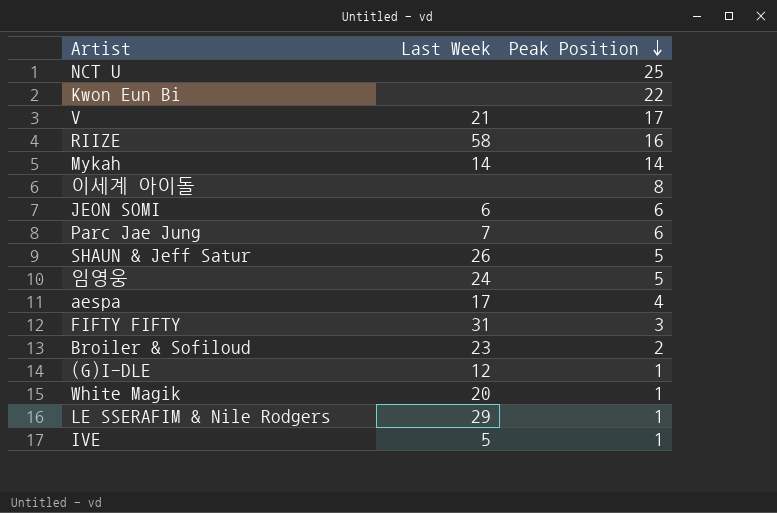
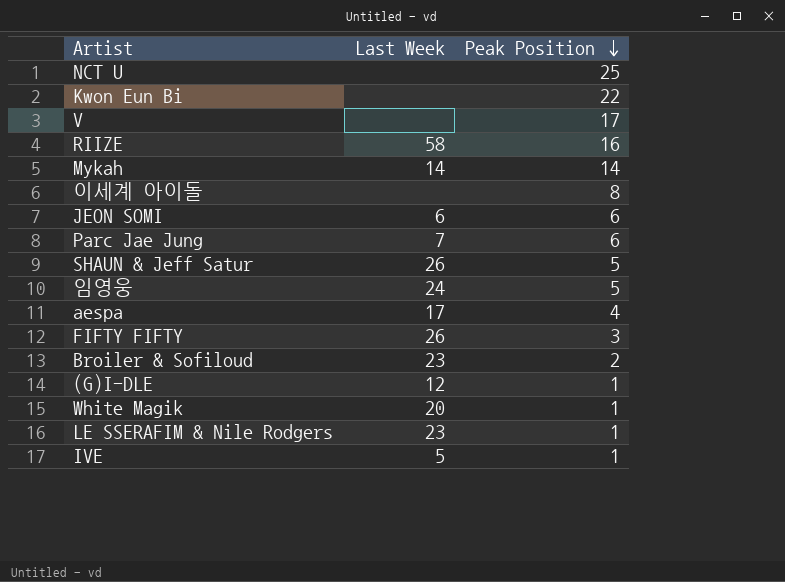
V | Last Week: 21 -> none
FIFTY FIFTY | Last Week: 31 -> 26
LE SSERAFIM & Nile Rodgers | Last Week: 29 -> 23

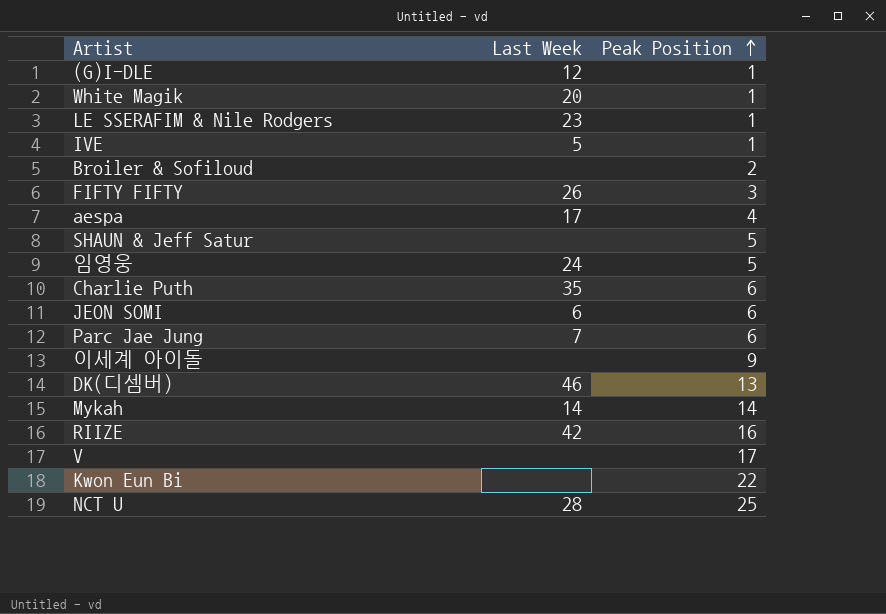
row order: Peak Position descending -> Peak Position ascending
Broiler & Sofiloud | Last Week: 23 -> none
SHAUN & Jeff Satur | Last Week: 26 -> none
row Charlie Puth: none -> 35 | 6
이세계 아이돌 | Peak Position: 8 -> 9
row DK(디셈버): none -> 46 | 13
RIIZE | Last Week: 58 -> 42
NCT U | Last Week: none -> 28

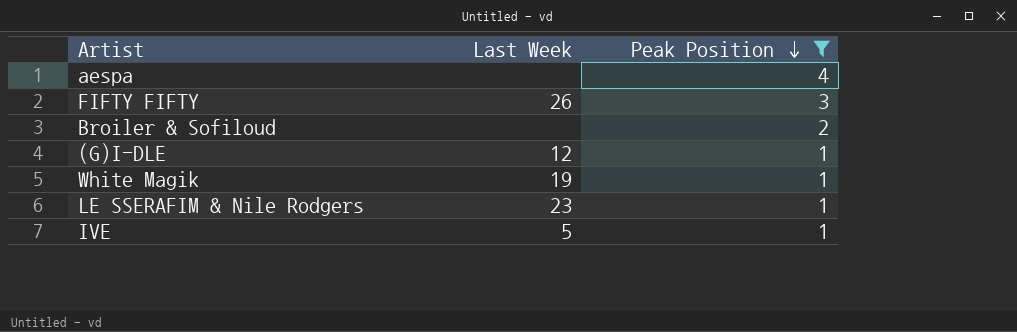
filter: none -> Peak Position <= 4
row order: Peak Position ascending -> Peak Position descending
aespa | Last Week: 17 -> none
White Magik | Last Week: 20 -> 19

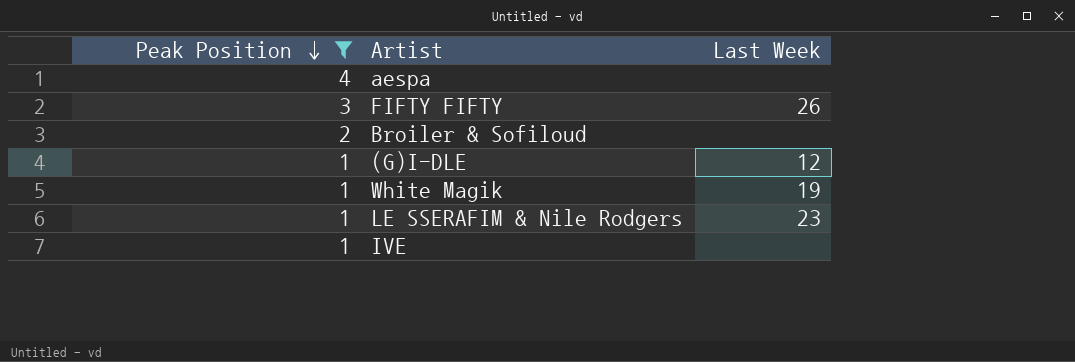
column Peak Position | position: 3 -> 1
IVE | Last Week: 5 -> none

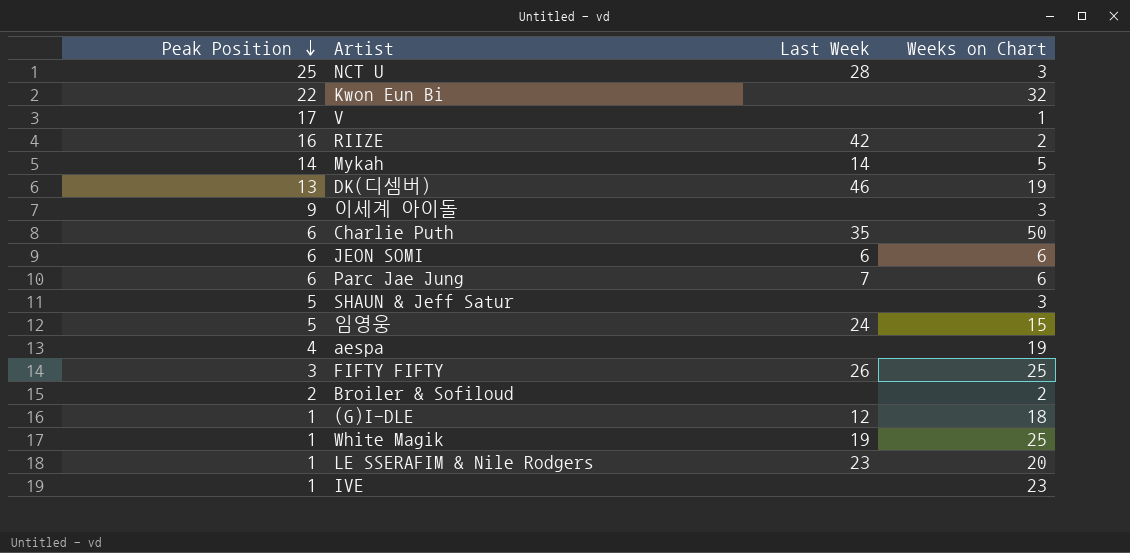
filter: Peak Position <= 4 -> none
column Weeks on Chart | position: none -> 4

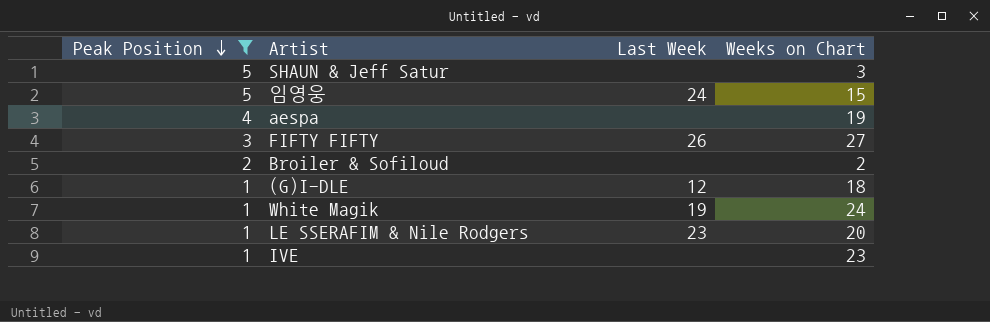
filter: none -> Peak Position <= 5
FIFTY FIFTY | Weeks on Chart: 25 -> 27
White Magik | Weeks on Chart: 25 -> 24

